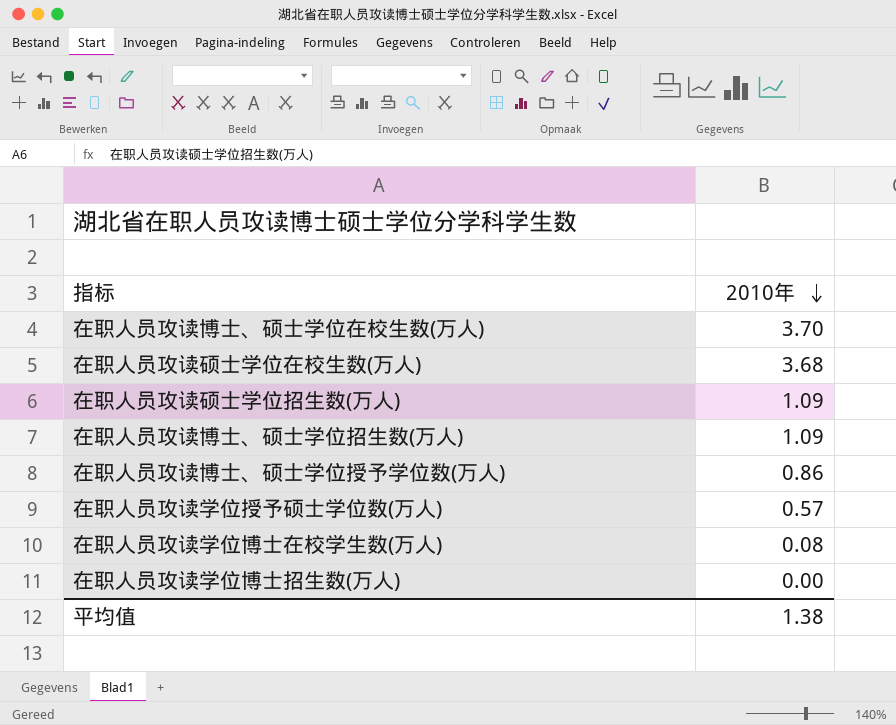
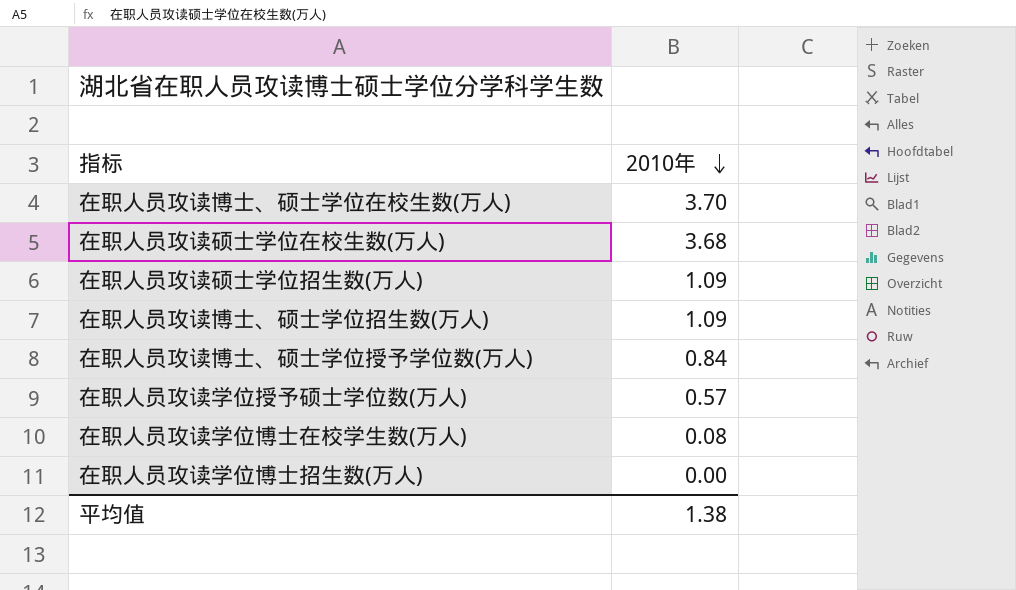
在职人员攻读博士、硕士学位授予学位数(万人) | 2010年: 0.86 -> 0.84

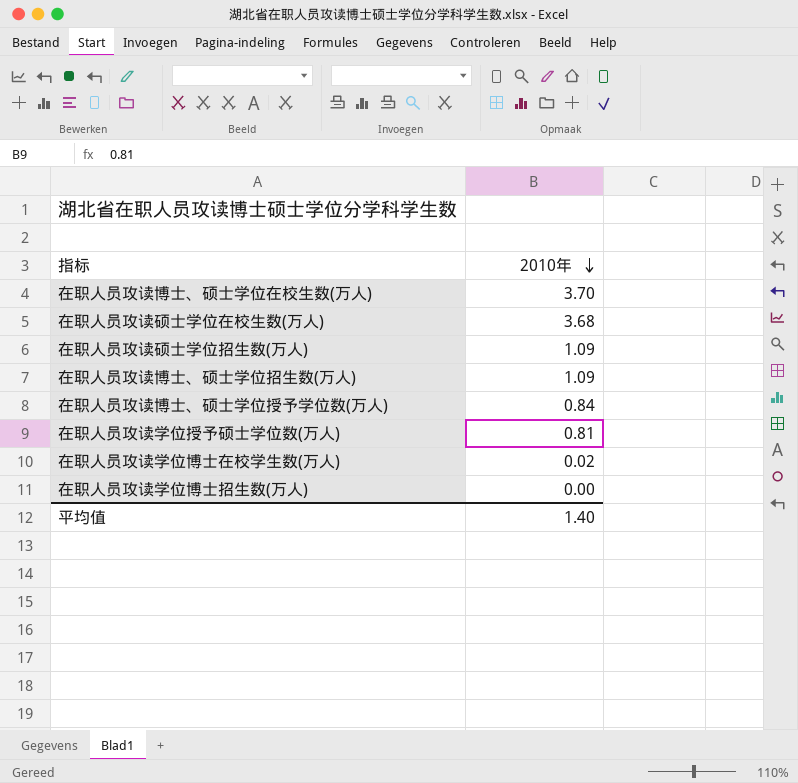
在职人员攻读学位授予硕士学位数(万人) | 2010年: 0.57 -> 0.81
在职人员攻读学位博士在校学生数(万人) | 2010年: 0.08 -> 0.02
平均值 | 2010年: 1.38 -> 1.40

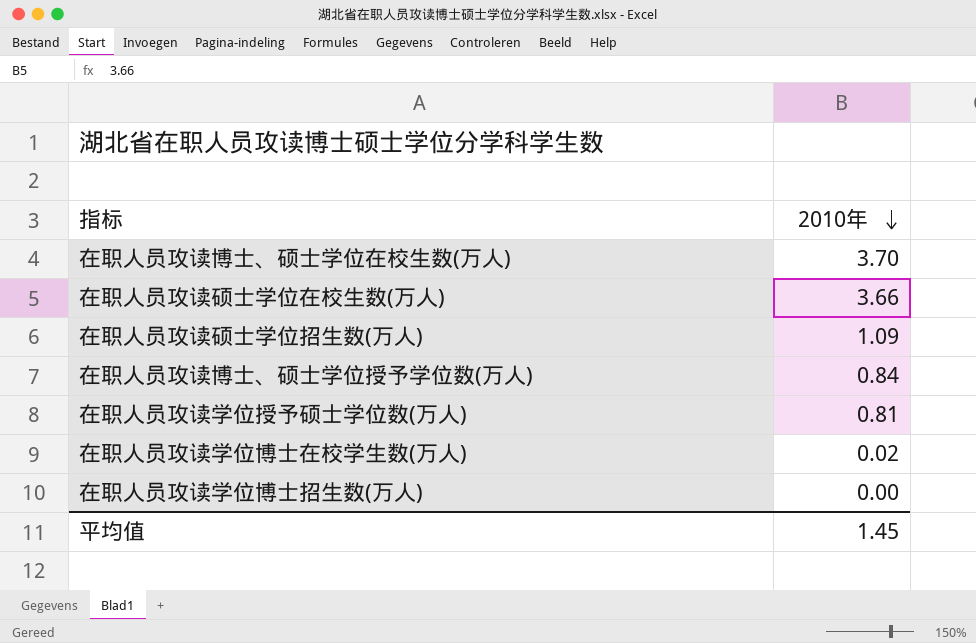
row 在职人员攻读博士、硕士学位招生数(万人): 1.09 -> none
在职人员攻读硕士学位在校生数(万人) | 2010年: 3.68 -> 3.66
平均值 | 2010年: 1.40 -> 1.45

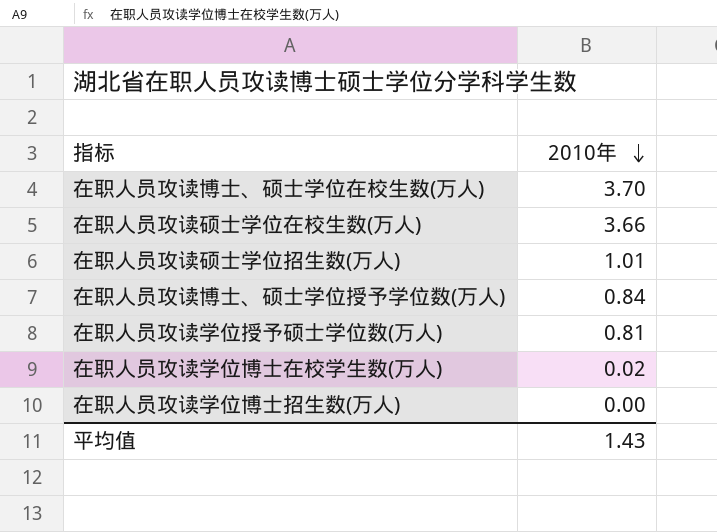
在职人员攻读硕士学位招生数(万人) | 2010年: 1.09 -> 1.01
平均值 | 2010年: 1.45 -> 1.43

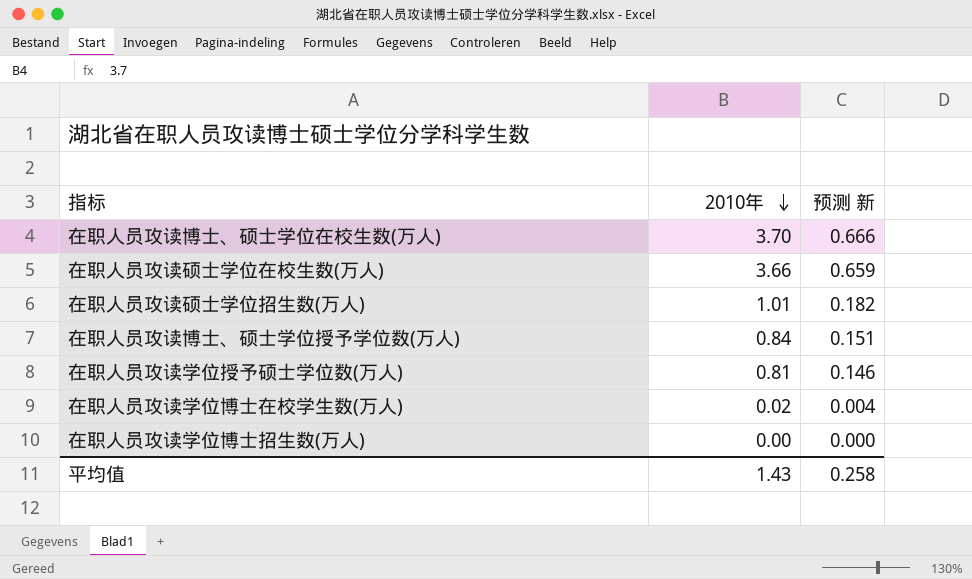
column 预测 新 | formula: none -> [2010年] * 0.18

